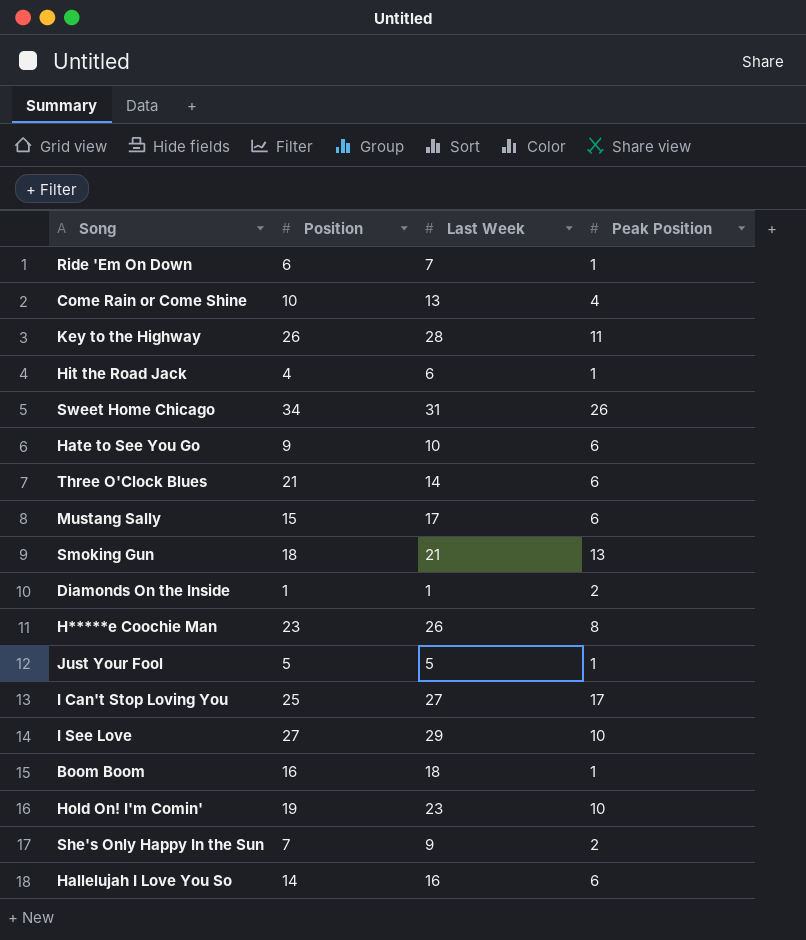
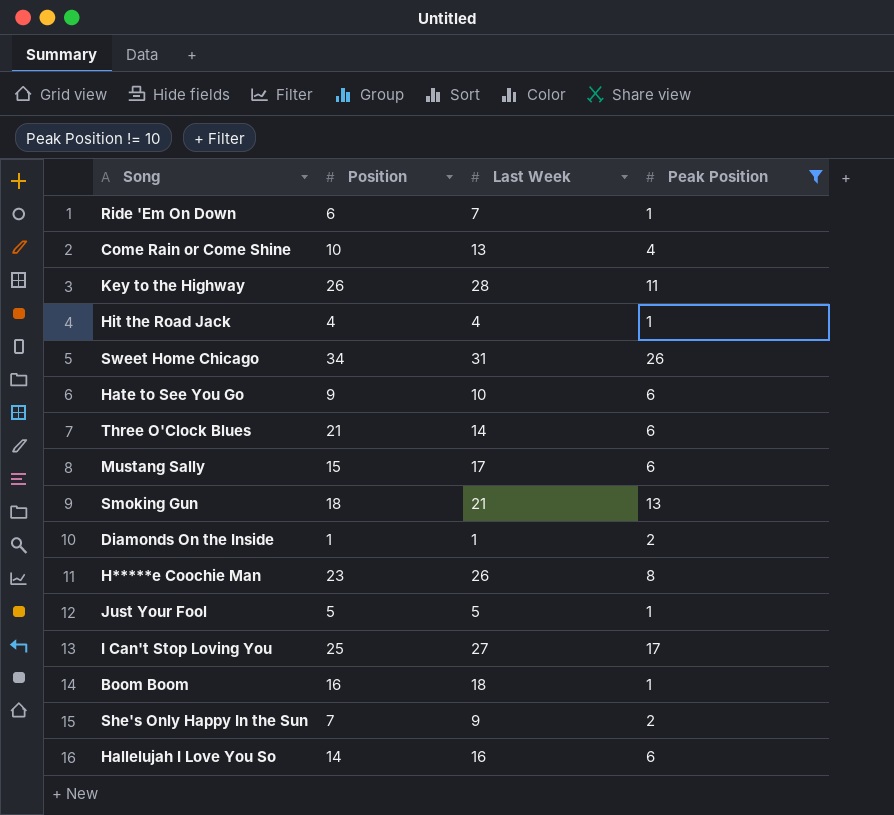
filter: none -> Peak Position != 10
Hit the Road Jack | Last Week: 6 -> 4

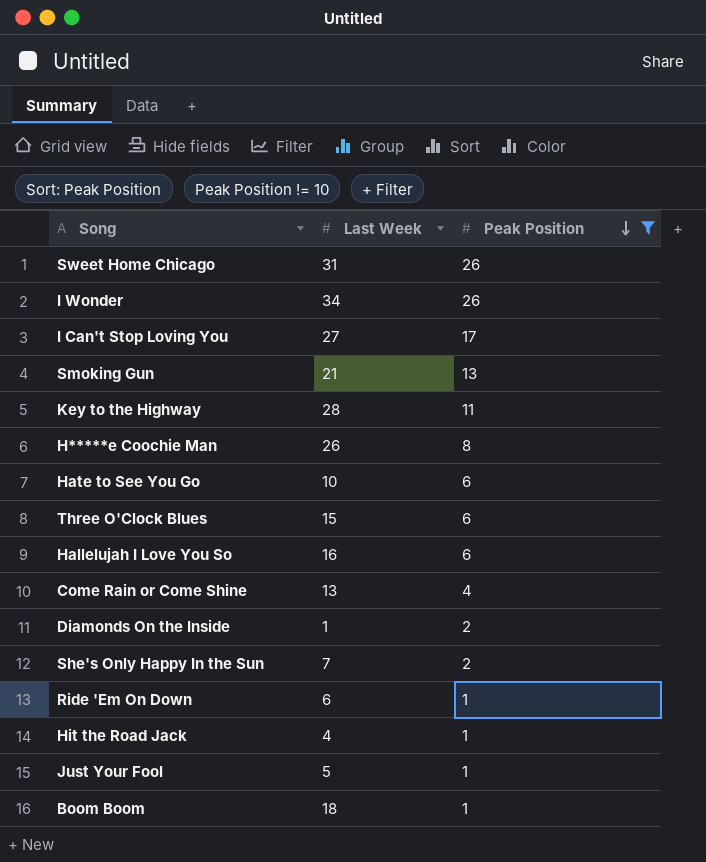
row order: none -> Peak Position descending
column Position | position: 2 -> none
row Mustang Sally: 15 | 17 | 6 -> none
row I Wonder: none -> 34 | 26
Three O'Clock Blues | Last Week: 14 -> 15
She's Only Happy In the Sun | Last Week: 9 -> 7
Ride 'Em On Down | Last Week: 7 -> 6

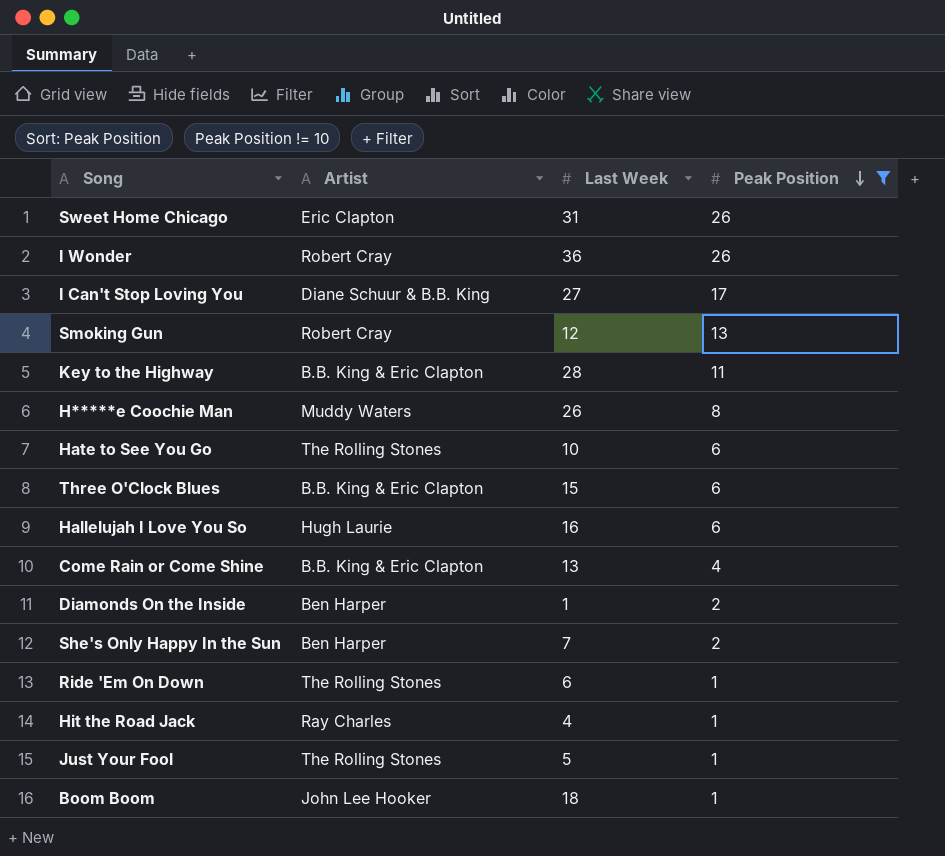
column Artist | position: none -> 2
I Wonder | Last Week: 34 -> 36
Smoking Gun | Last Week: 21 -> 12

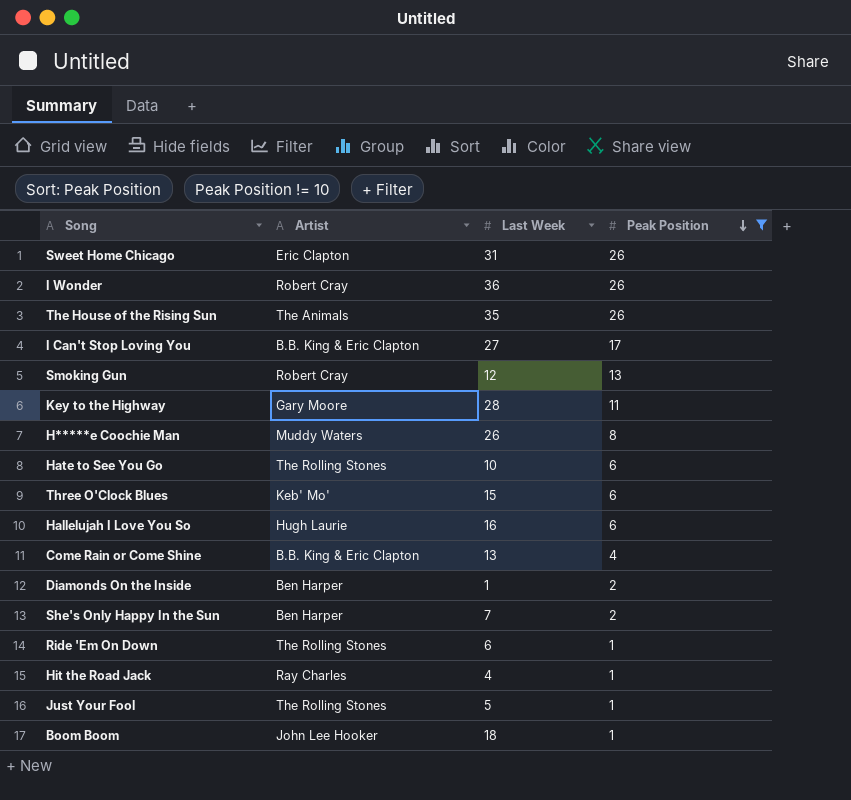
row The House of the Rising Sun: none -> The Animals | 35 | 26
I Can't Stop Loving You | Artist: Diane Schuur & B.B. King -> B.B. King & Eric Clapton
Key to the Highway | Artist: B.B. King & Eric Clapton -> Gary Moore
Three O'Clock Blues | Artist: B.B. King & Eric Clapton -> Keb' Mo'

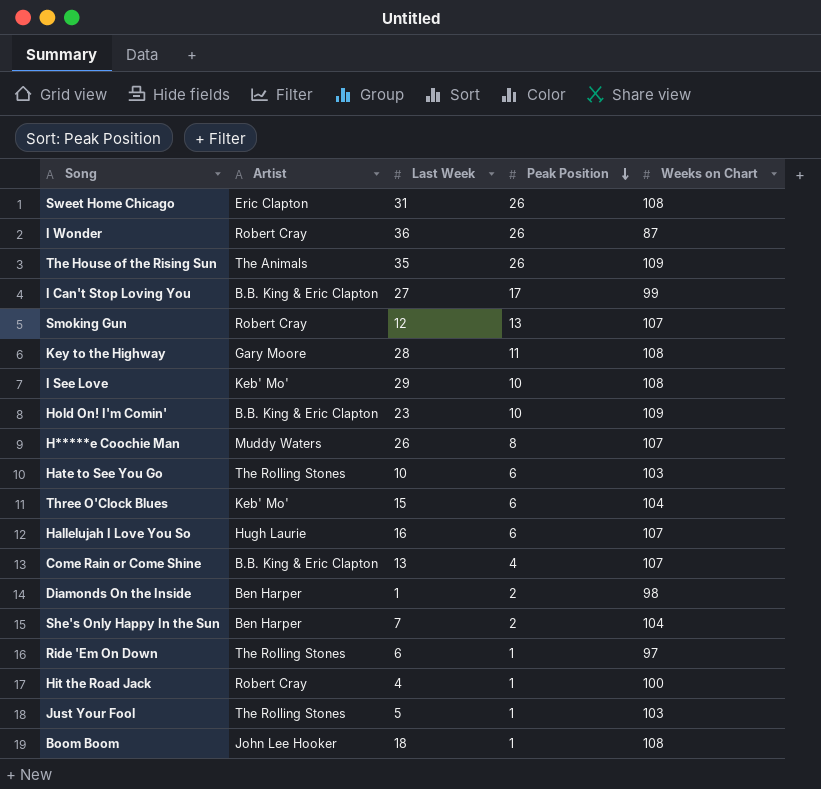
filter: Peak Position != 10 -> none
column Weeks on Chart | position: none -> 5
Hit the Road Jack | Artist: Ray Charles -> Robert Cray

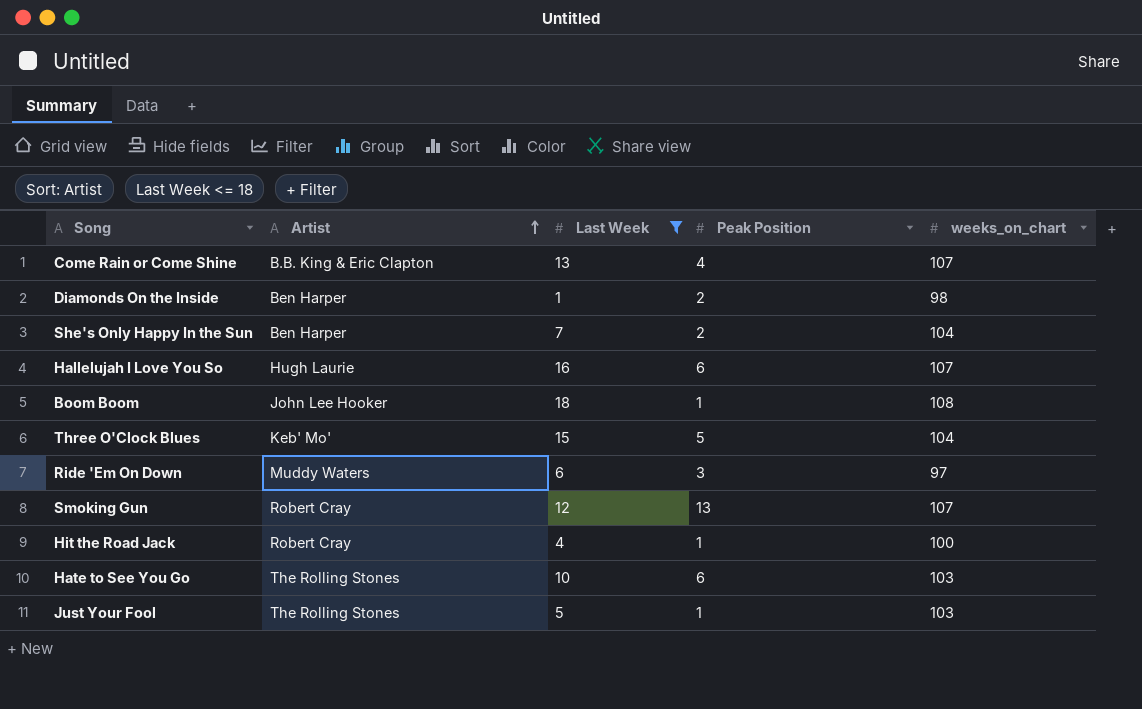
filter: none -> Last Week <= 18
row order: Peak Position descending -> Artist ascending
column name: Weeks on Chart -> weeks_on_chart
Three O'Clock Blues | Peak Position: 6 -> 5
Ride 'Em On Down | Artist: The Rolling Stones -> Muddy Waters
Ride 'Em On Down | Peak Position: 1 -> 3

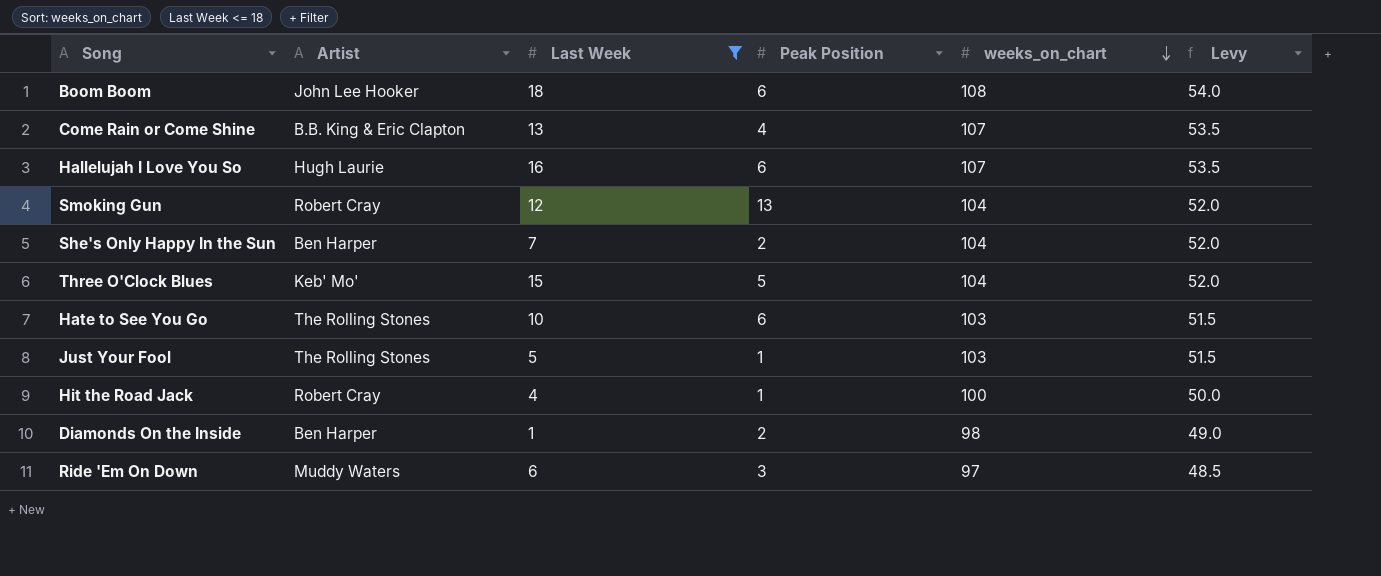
row order: Artist ascending -> weeks_on_chart descending
column Levy | formula: none -> [weeks_on_chart] * 0.5
Boom Boom | Peak Position: 1 -> 6
Smoking Gun | weeks_on_chart: 107 -> 104

